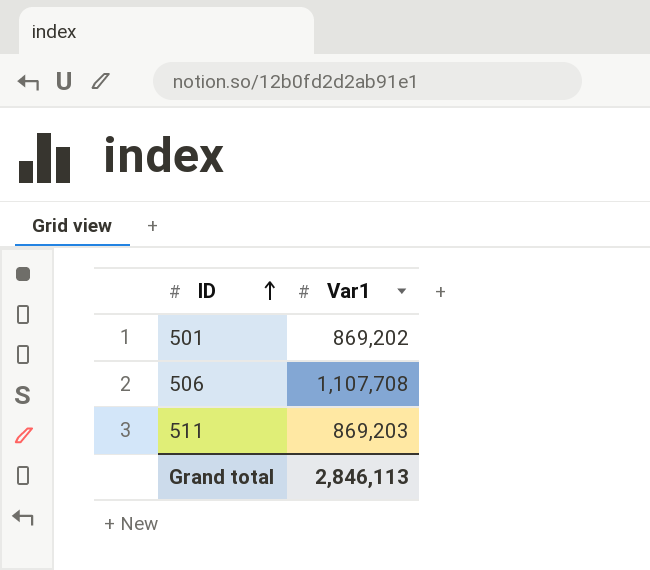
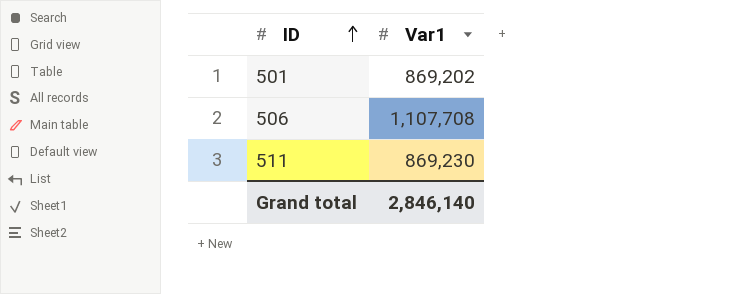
511 | Var1: 869,203 -> 869,230
Grand total | Var1: 2,846,113 -> 2,846,140

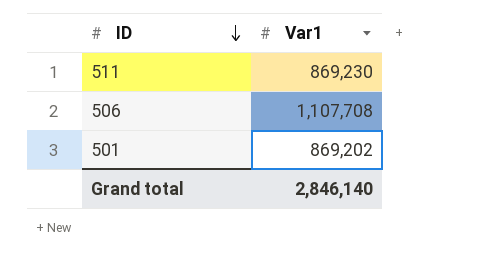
row order: ID ascending -> ID descending

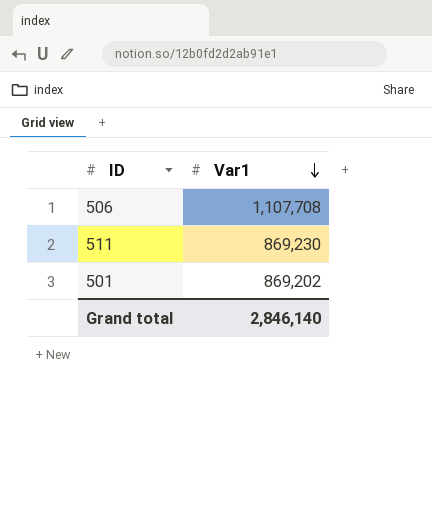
row order: ID descending -> Var1 descending

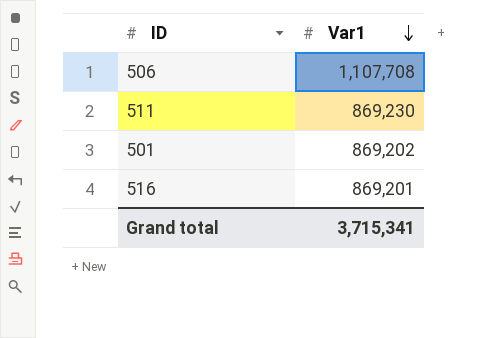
row 516: none -> 869,201
Grand total | Var1: 2,846,140 -> 3,715,341

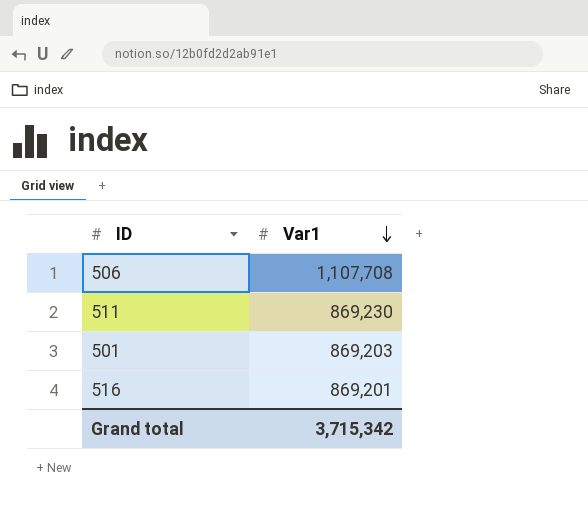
501 | Var1: 869,202 -> 869,203
Grand total | Var1: 3,715,341 -> 3,715,342

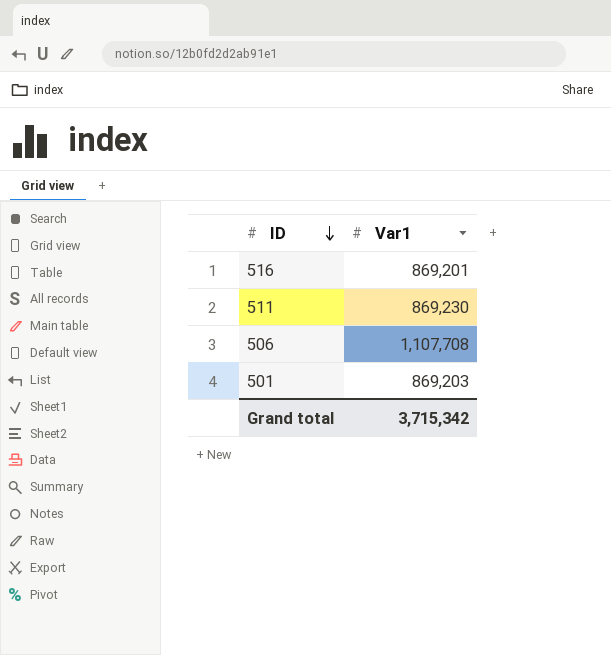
row order: Var1 descending -> ID descending

